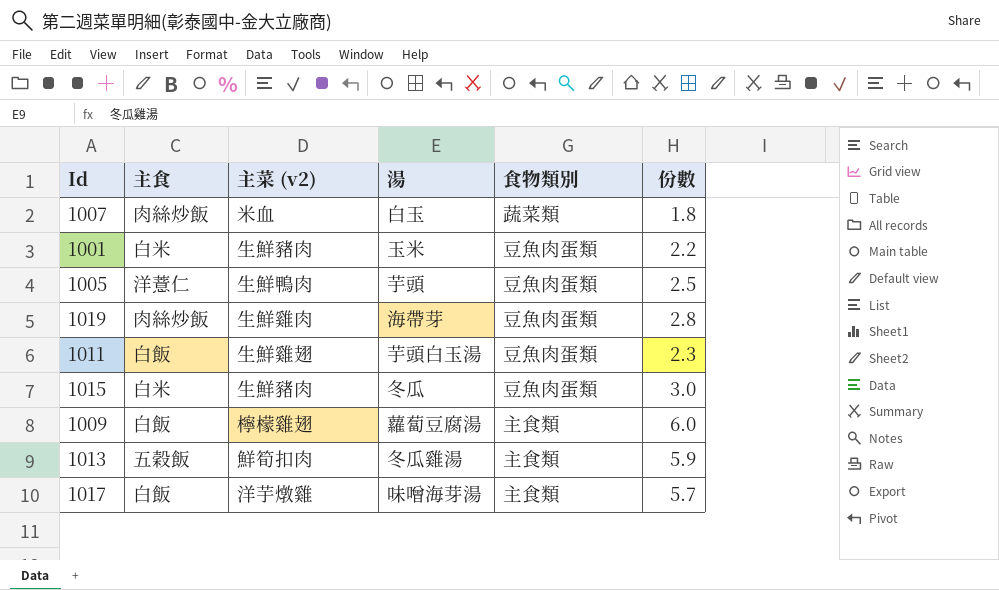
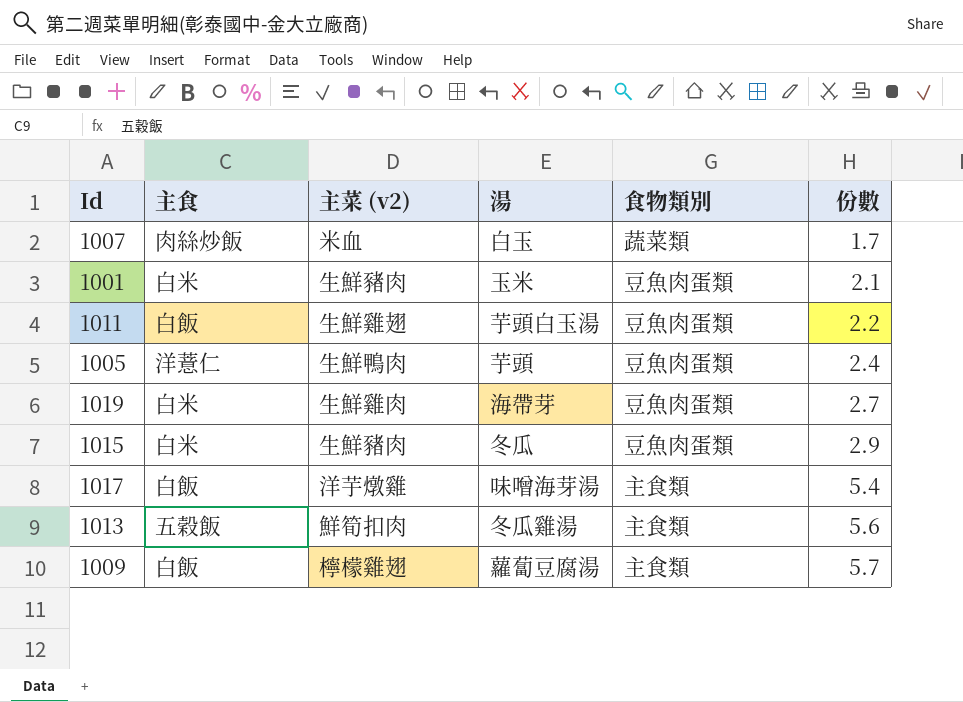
row order: none -> 份數 ascending
1007 | 份數: 1.8 -> 1.7
1001 | 份數: 2.2 -> 2.1
1011 | 份數: 2.3 -> 2.2
1005 | 份數: 2.5 -> 2.4
1019 | 主食: 肉絲炒飯 -> 白米
1019 | 份數: 2.8 -> 2.7
1015 | 份數: 3.0 -> 2.9
1017 | 份數: 5.7 -> 5.4
1013 | 份數: 5.9 -> 5.6
1009 | 份數: 6.0 -> 5.7

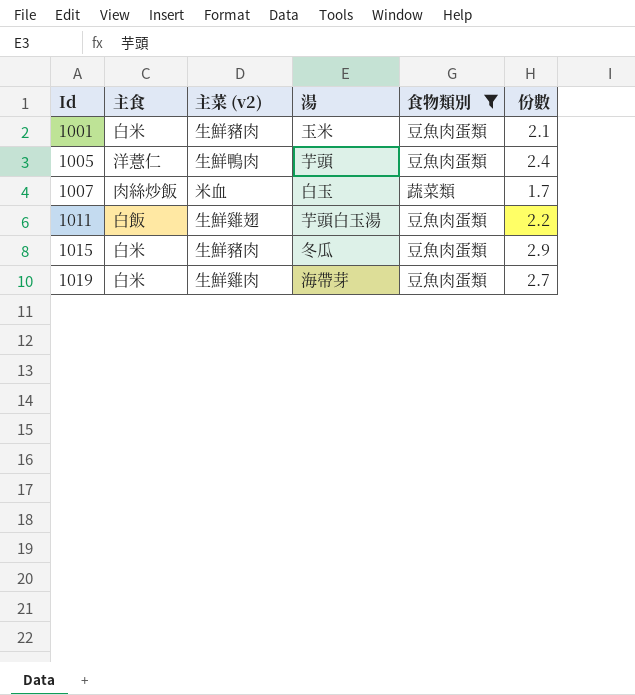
filter: none -> 食物類別 != 主食類
row order: 份數 ascending -> Id ascending

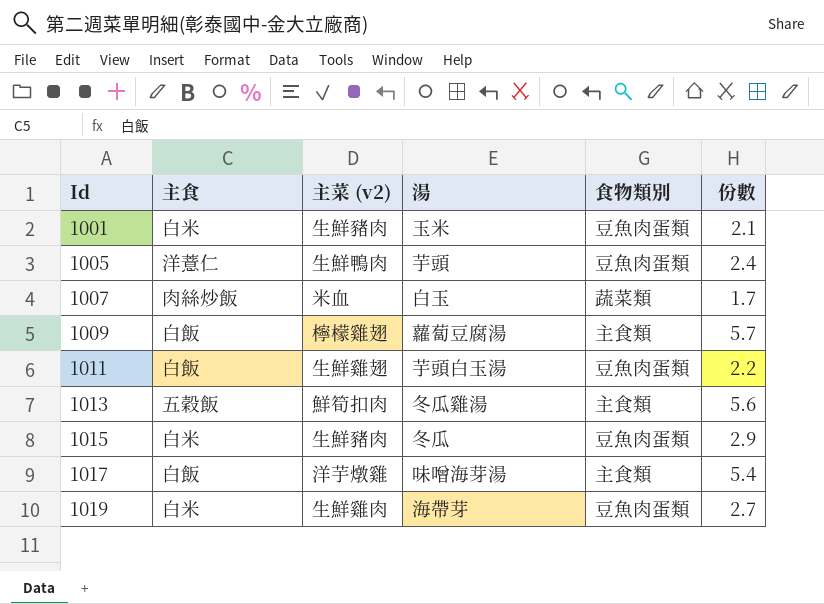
filter: 食物類別 != 主食類 -> none

